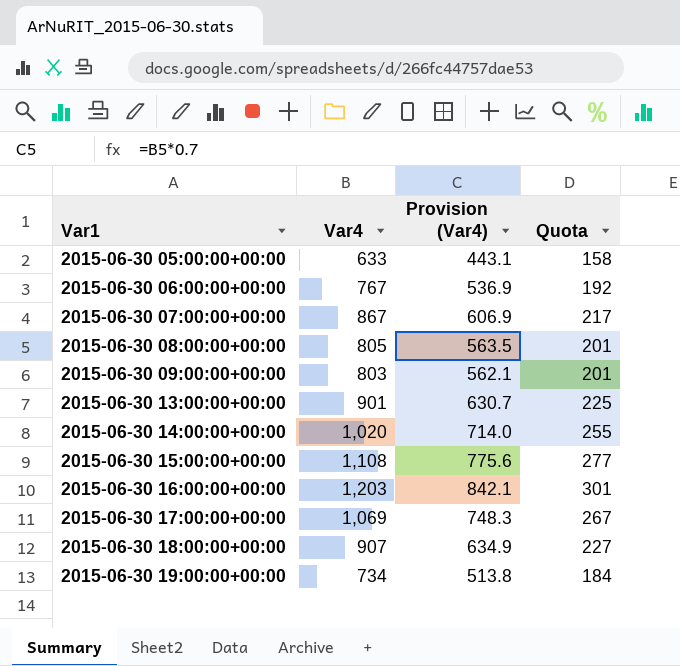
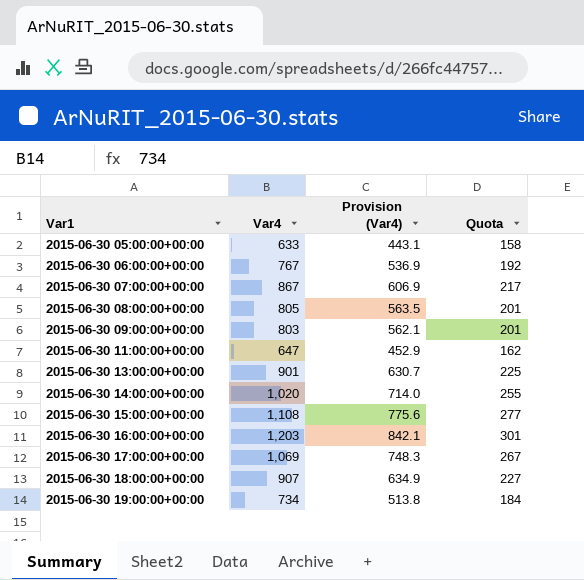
row 2015-06-30 11:00:00+00:00: none -> 647 | 452.9 | 162

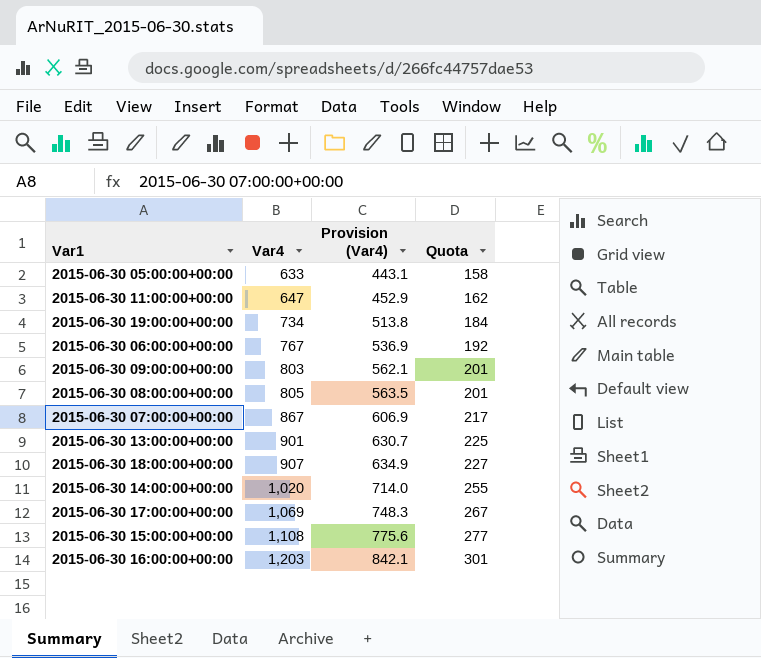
row order: Var1 ascending -> Var4 ascending

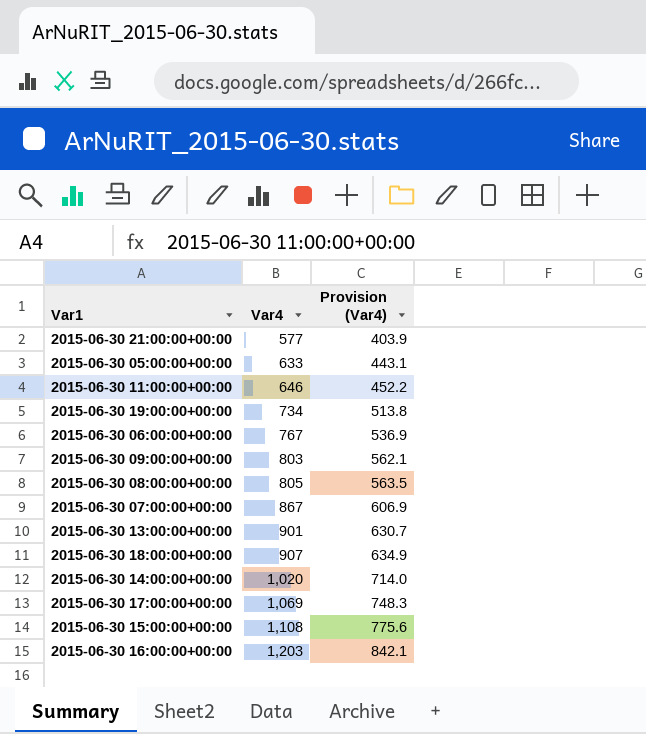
column Quota | formula: [Var4] * 0.25 -> none
row 2015-06-30 21:00:00+00:00: none -> 577 | 403.9
2015-06-30 11:00:00+00:00 | Var4: 647 -> 646
2015-06-30 11:00:00+00:00 | Provision (Var4): 452.9 -> 452.2

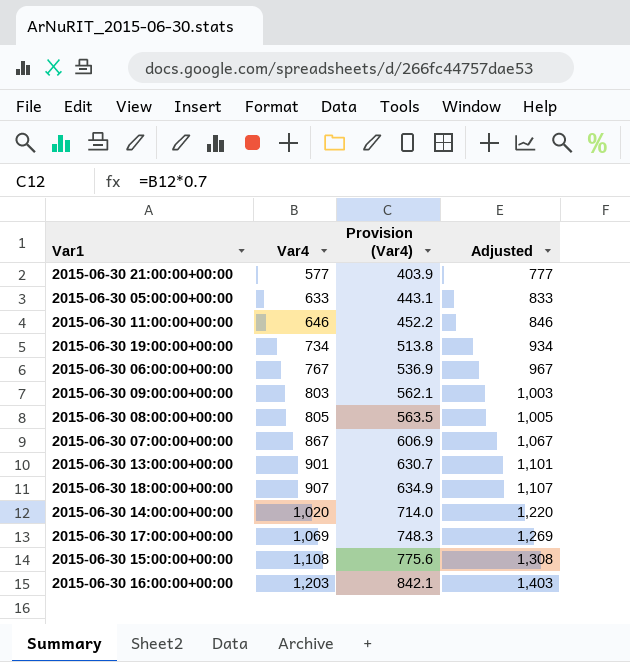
column Adjusted | formula: none -> [Var4] + 200

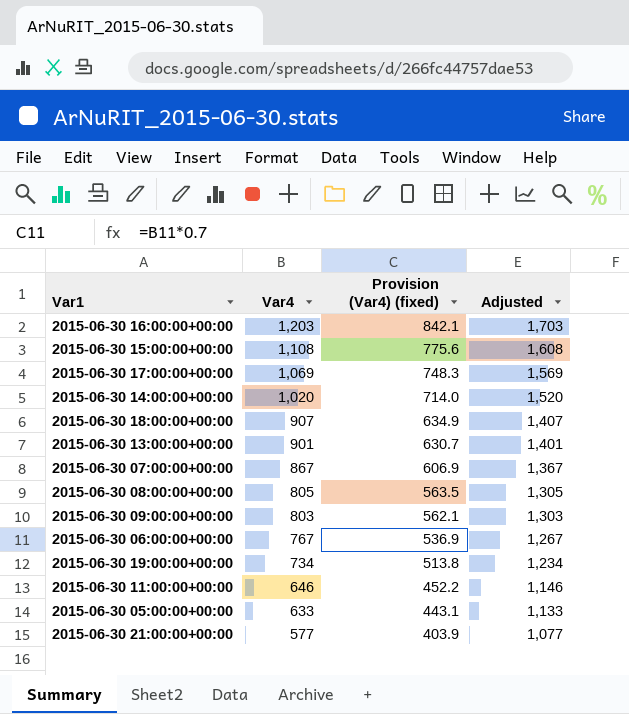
row order: Var4 ascending -> Var4 descending
column name: Provision (Var4) -> Provision (Var4) (fixed)
column Adjusted | formula: [Var4] + 200 -> [Var4] + 500

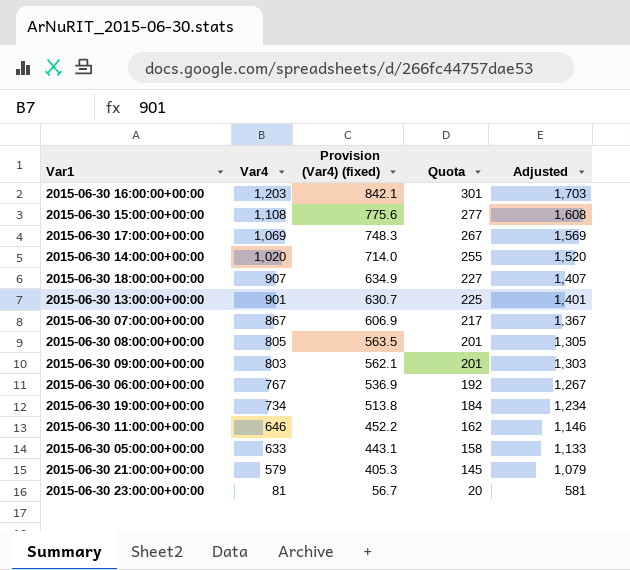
column Quota | formula: none -> [Var4] * 0.25
2015-06-30 21:00:00+00:00 | Var4: 577 -> 579
2015-06-30 21:00:00+00:00 | Provision (Var4) (fixed): 403.9 -> 405.3
2015-06-30 21:00:00+00:00 | Adjusted: 1,077 -> 1,079
row 2015-06-30 23:00:00+00:00: none -> 81 | 56.7 | 20 | 581

